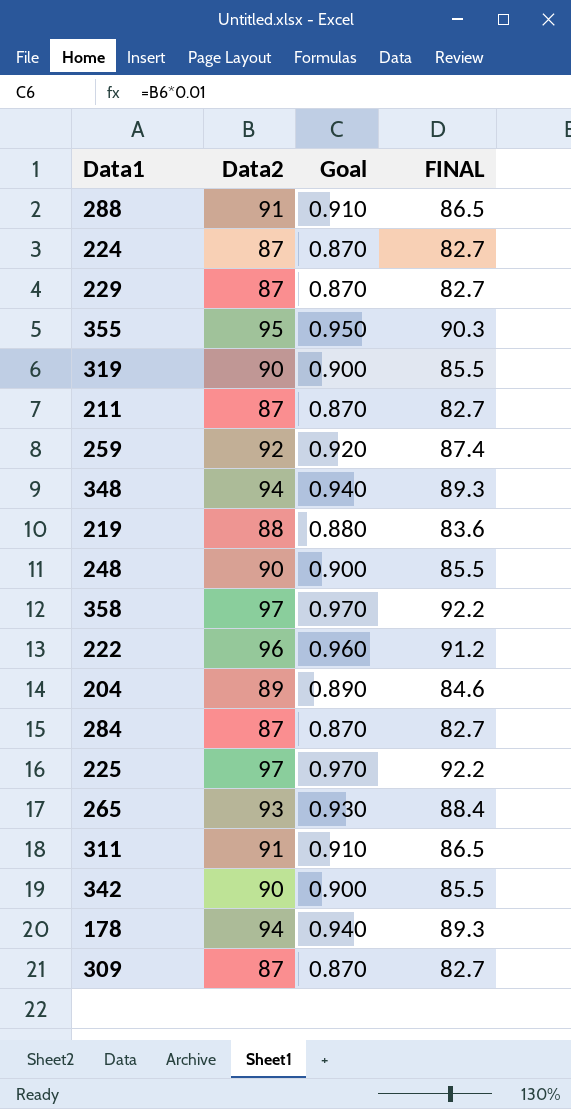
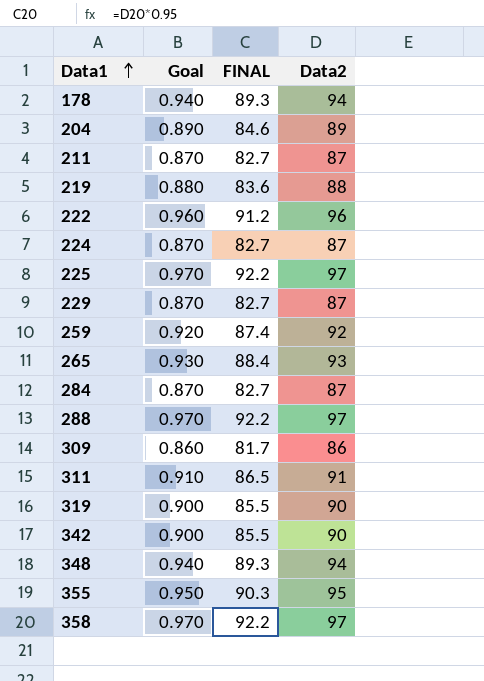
row order: none -> Data1 ascending
column Data2 | position: 2 -> 4
row 248: 90 | 0.900 | 85.5 -> none
288 | Goal: 0.910 -> 0.970
288 | FINAL: 86.5 -> 92.2
288 | Data2: 91 -> 97
309 | Goal: 0.870 -> 0.860
309 | FINAL: 82.7 -> 81.7
309 | Data2: 87 -> 86

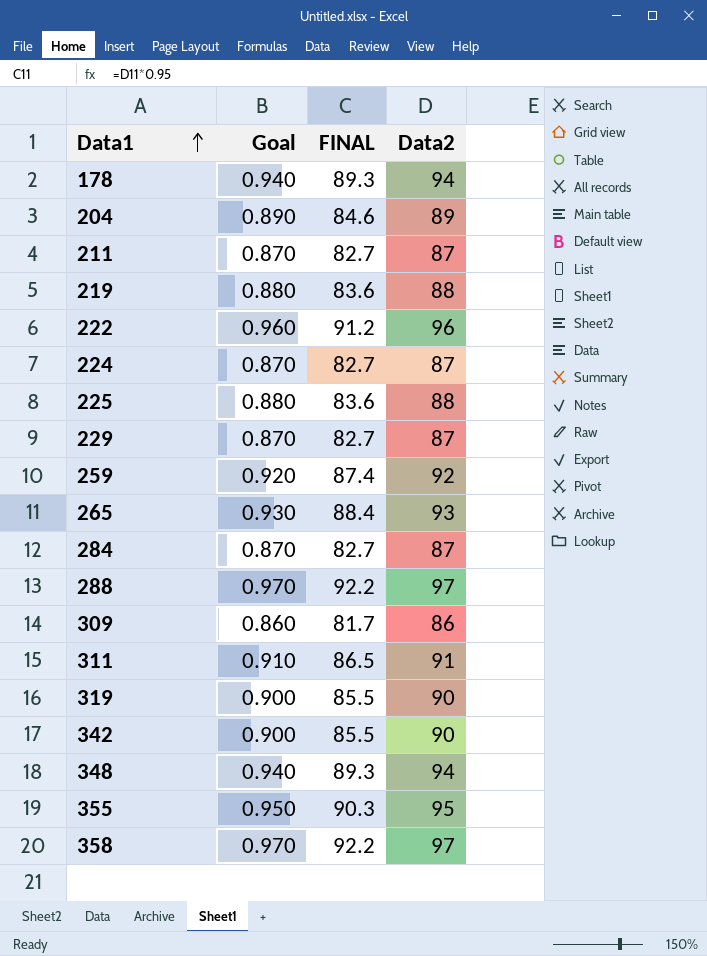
225 | Goal: 0.970 -> 0.880
225 | FINAL: 92.2 -> 83.6
225 | Data2: 97 -> 88

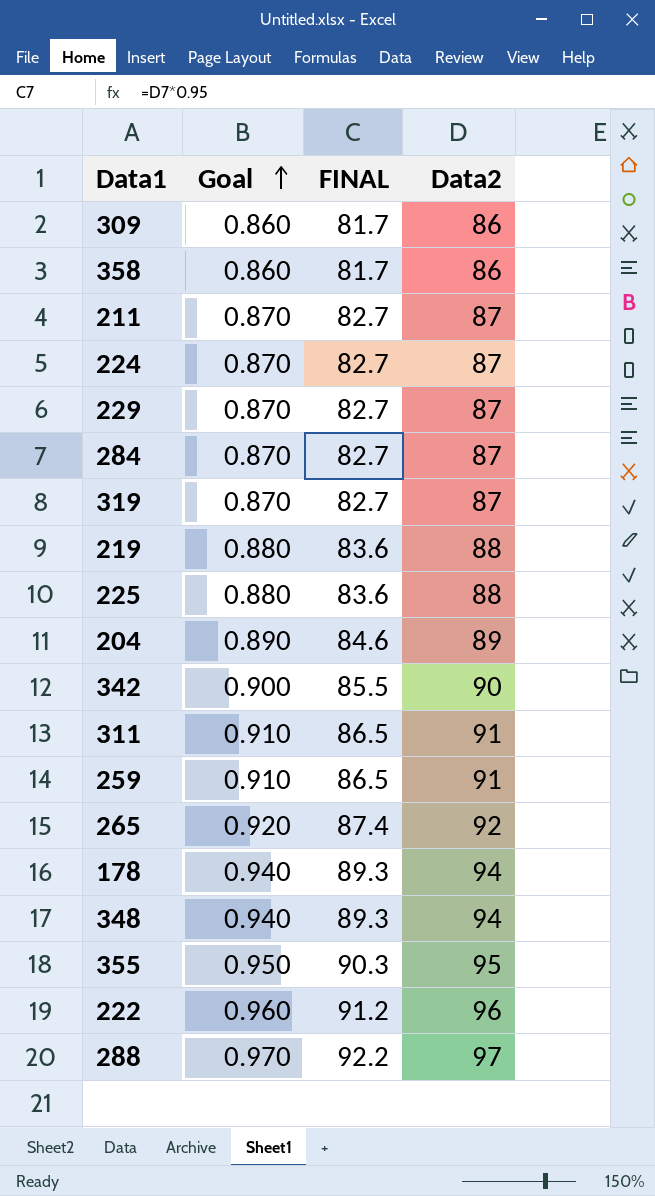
row order: Data1 ascending -> Goal ascending
358 | Goal: 0.970 -> 0.860
358 | FINAL: 92.2 -> 81.7
358 | Data2: 97 -> 86
319 | Goal: 0.900 -> 0.870
319 | FINAL: 85.5 -> 82.7
319 | Data2: 90 -> 87
259 | Goal: 0.920 -> 0.910
259 | FINAL: 87.4 -> 86.5
259 | Data2: 92 -> 91
265 | Goal: 0.930 -> 0.920
265 | FINAL: 88.4 -> 87.4
265 | Data2: 93 -> 92

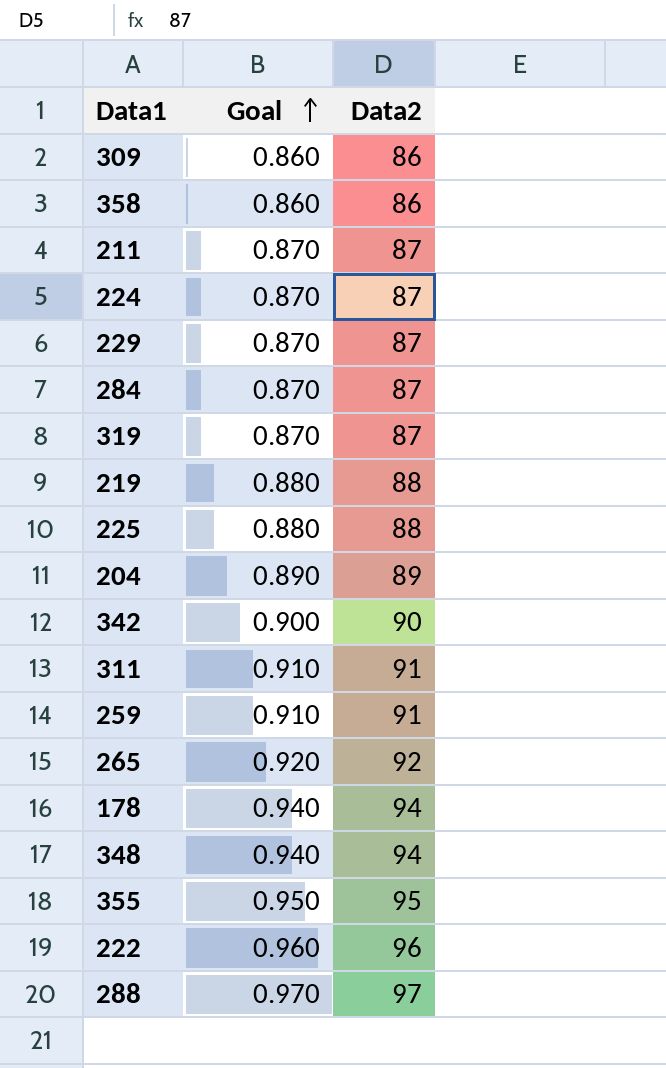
column FINAL | formula: [Data2] * 0.95 -> none

